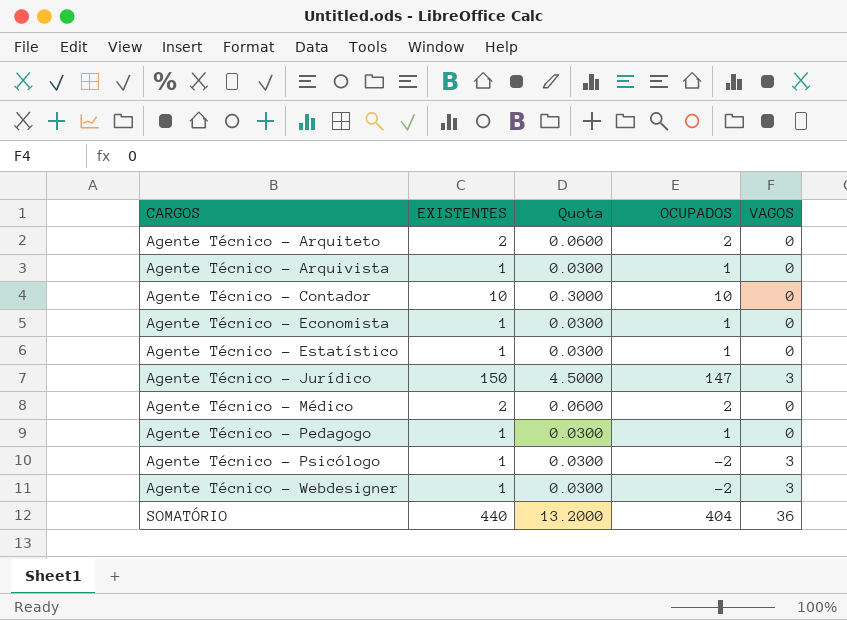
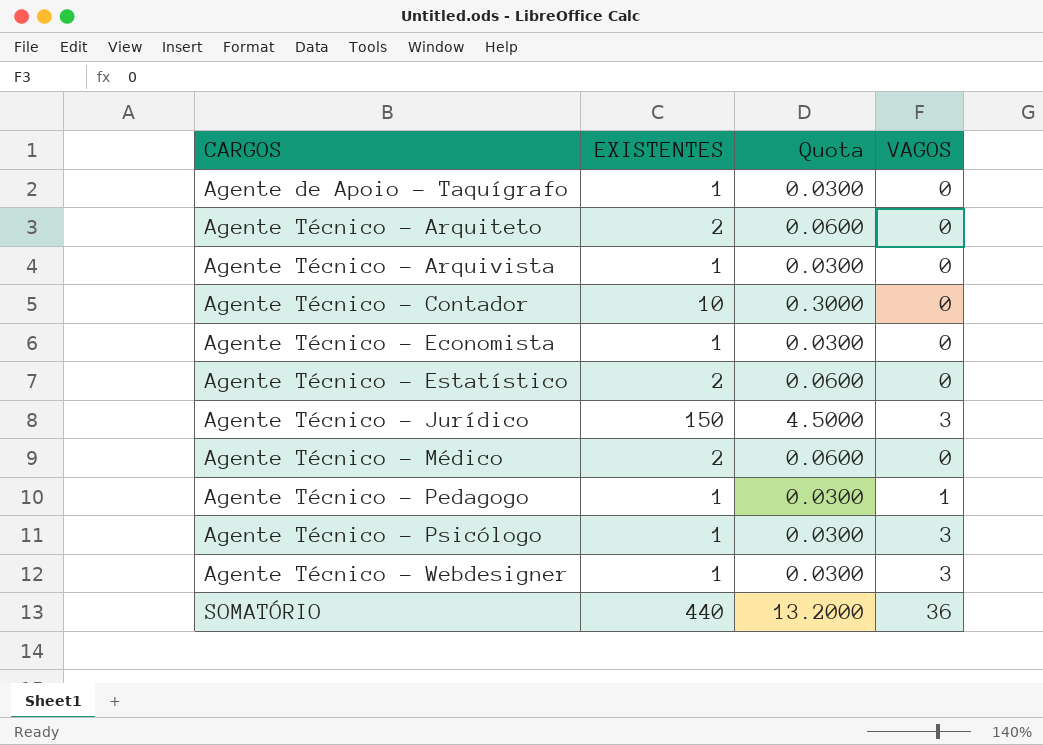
column OCUPADOS | formula: [EXISTENTES] - [VAGOS] -> none
row Agente de Apoio – Taquígrafo: none -> 1 | 0.0300 | 0
Agente Técnico – Estatístico | EXISTENTES: 1 -> 2
Agente Técnico – Estatístico | Quota: 0.0300 -> 0.0600
Agente Técnico – Pedagogo | VAGOS: 0 -> 1

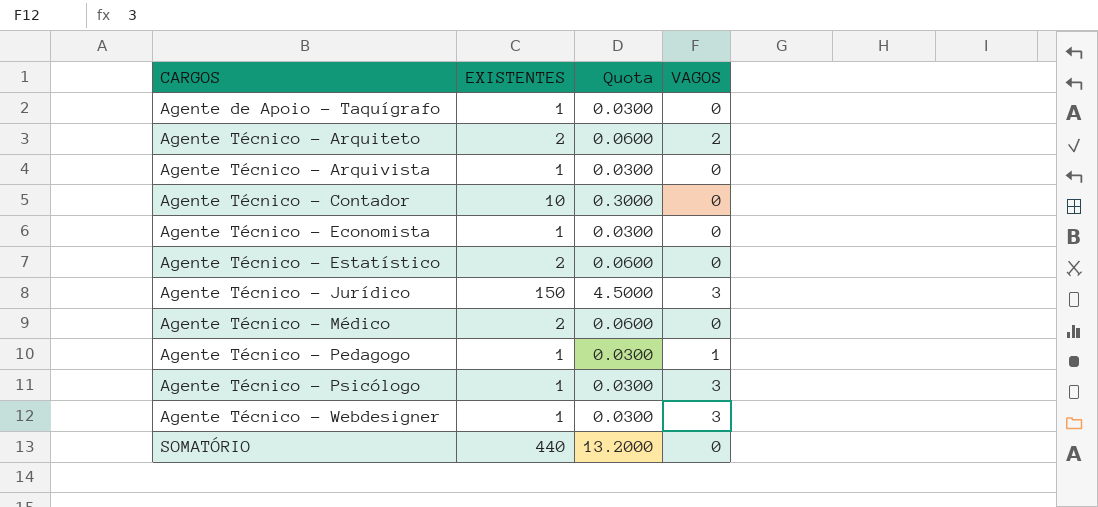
Agente Técnico – Arquiteto | VAGOS: 0 -> 2
SOMATÓRIO | VAGOS: 36 -> 0

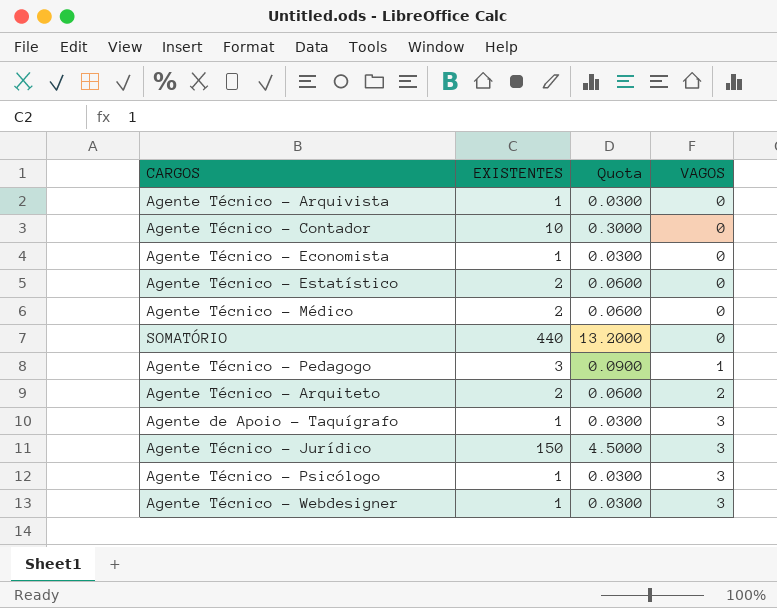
row order: CARGOS ascending -> VAGOS ascending
Agente Técnico – Pedagogo | EXISTENTES: 1 -> 3
Agente Técnico – Pedagogo | Quota: 0.0300 -> 0.0900
Agente de Apoio – Taquígrafo | VAGOS: 0 -> 3

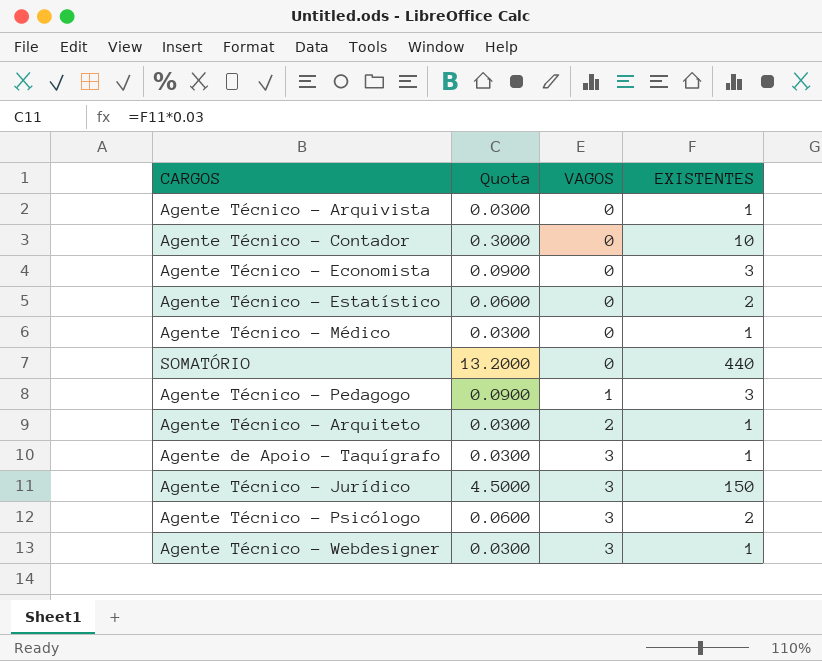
column EXISTENTES | position: 2 -> 4
Agente Técnico – Economista | Quota: 0.0300 -> 0.0900
Agente Técnico – Economista | EXISTENTES: 1 -> 3
Agente Técnico – Médico | Quota: 0.0600 -> 0.0300
Agente Técnico – Médico | EXISTENTES: 2 -> 1
Agente Técnico – Arquiteto | Quota: 0.0600 -> 0.0300
Agente Técnico – Arquiteto | EXISTENTES: 2 -> 1
Agente Técnico – Psicólogo | Quota: 0.0300 -> 0.0600
Agente Técnico – Psicólogo | EXISTENTES: 1 -> 2

